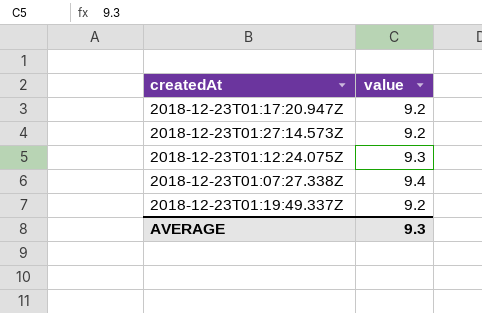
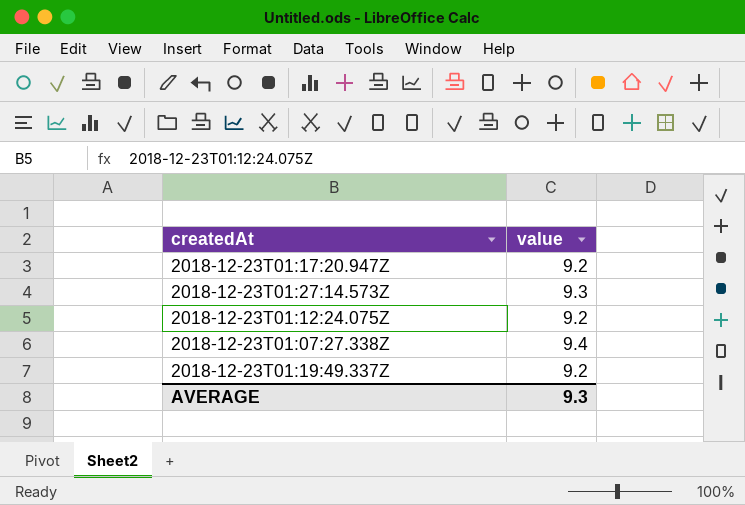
2018-12-23T01:27:14.573Z | value: 9.2 -> 9.3
2018-12-23T01:12:24.075Z | value: 9.3 -> 9.2

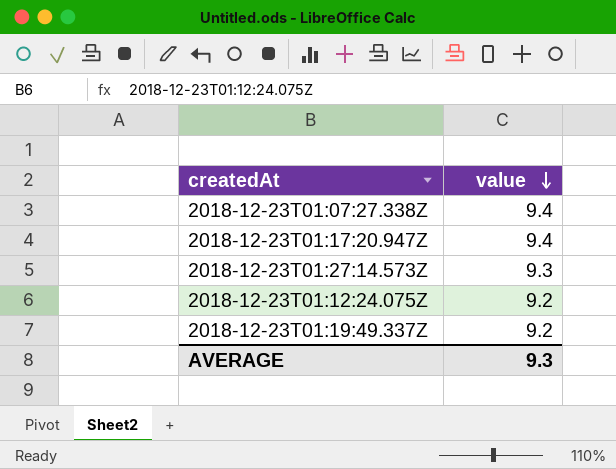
row order: none -> value descending
2018-12-23T01:17:20.947Z | value: 9.2 -> 9.4

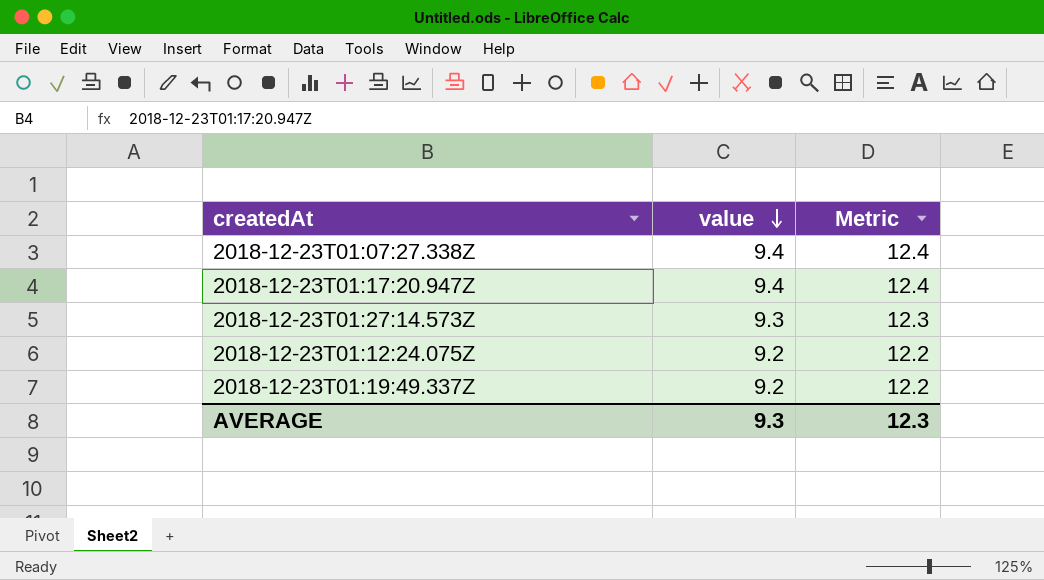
column Metric | formula: none -> [value] + 3

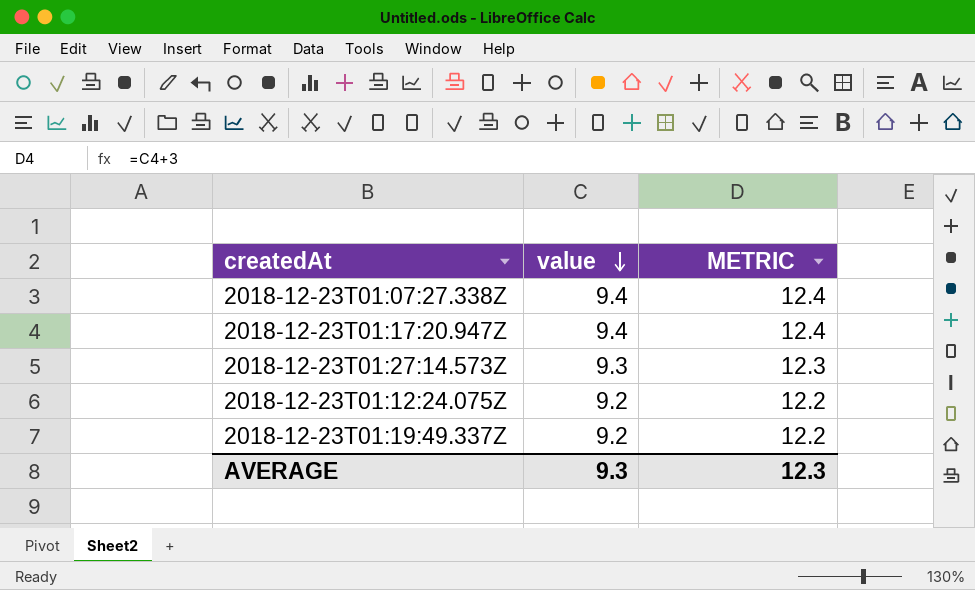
column name: Metric -> METRIC

